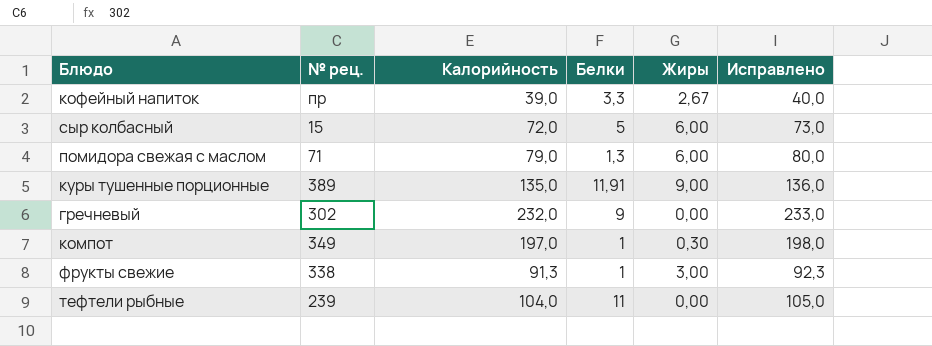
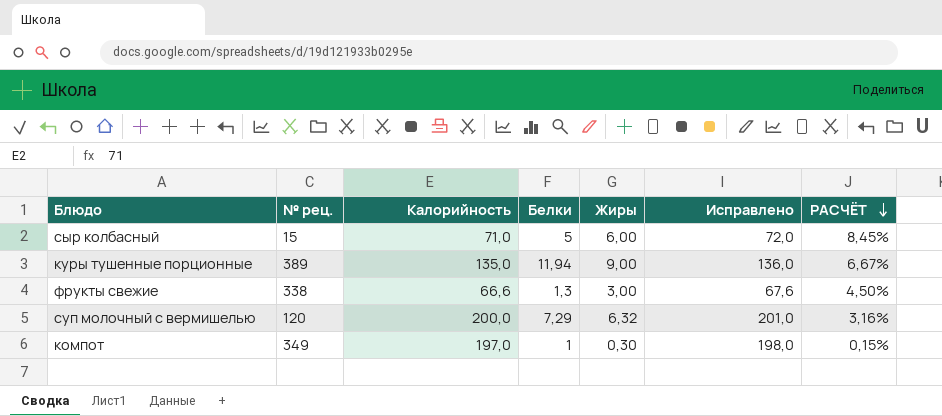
row order: none -> РАСЧЁТ descending
column РАСЧЁТ | formula: none -> [Жиры] / [Калорийность]
row кофейный напиток: пр | 39,0 | 3,3 | 2,67 | 40,0 -> none
row помидора свежая с маслом: 71 | 79,0 | 1,3 | 6,00 | 80,0 -> none
row гречневый: 302 | 232,0 | 9 | 0,00 | 233,0 -> none
row тефтели рыбные: 239 | 104,0 | 11 | 0,00 | 105,0 -> none
сыр колбасный | Калорийность: 72,0 -> 71,0
сыр колбасный | Исправлено: 73,0 -> 72,0
куры тушенные порционные | Белки: 11,91 -> 11,94
фрукты свежие | Калорийность: 91,3 -> 66,6
фрукты свежие | Белки: 1 -> 1,3
фрукты свежие | Исправлено: 92,3 -> 67,6
row суп молочный с вермишелью: none -> 120 | 200,0 | 7,29 | 6,32 | 201,0 | 3,16%

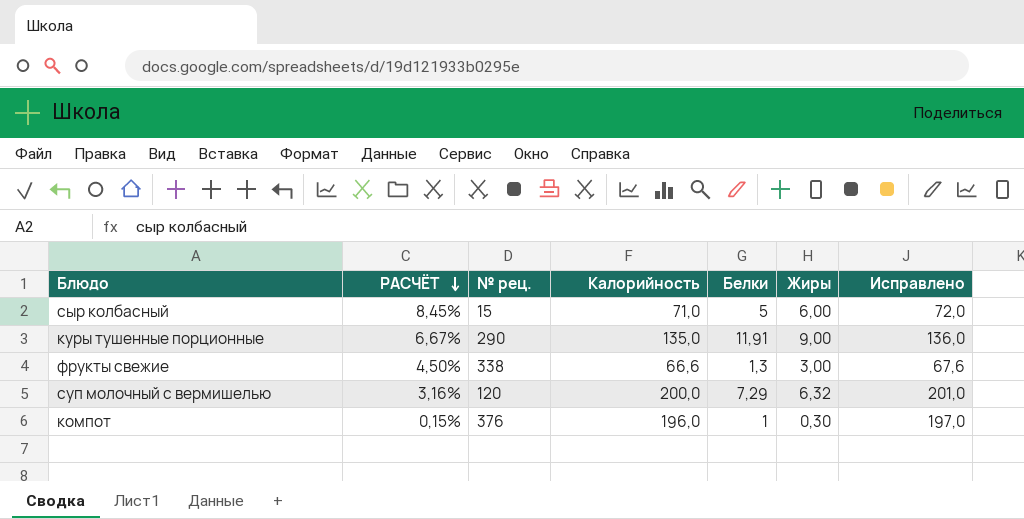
column РАСЧЁТ | position: 7 -> 2
куры тушенные порционные | № рец.: 389 -> 290
куры тушенные порционные | Белки: 11,94 -> 11,91
компот | № рец.: 349 -> 376
компот | Калорийность: 197,0 -> 196,0
компот | Исправлено: 198,0 -> 197,0

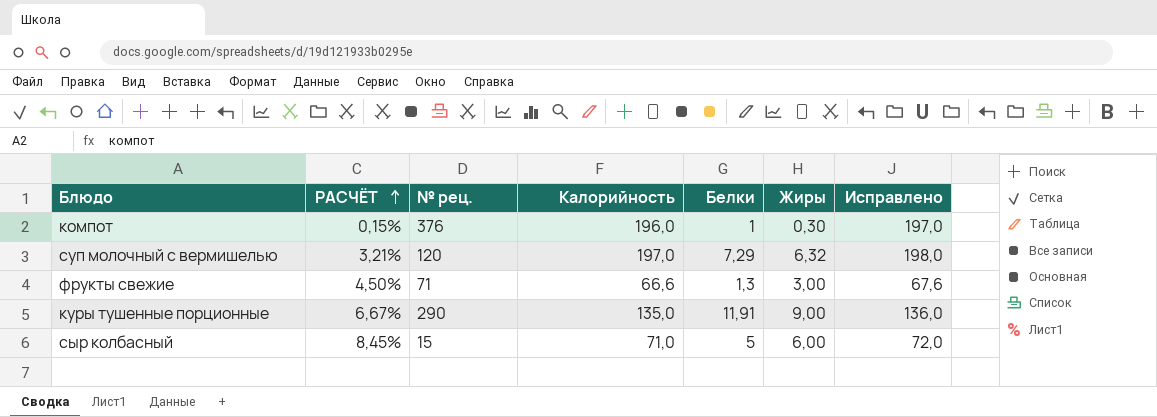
row order: РАСЧЁТ descending -> РАСЧЁТ ascending
суп молочный с вермишелью | РАСЧЁТ: 3,16% -> 3,21%
суп молочный с вермишелью | Калорийность: 200,0 -> 197,0
суп молочный с вермишелью | Исправлено: 201,0 -> 198,0
фрукты свежие | № рец.: 338 -> 71

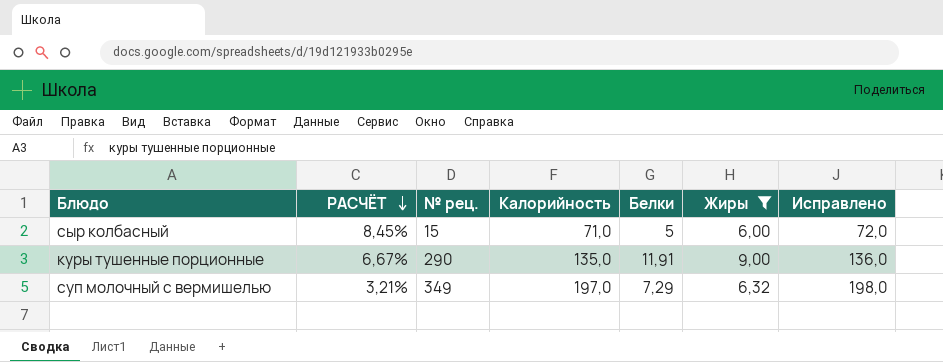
filter: none -> Жиры >= 6,00
row order: РАСЧЁТ ascending -> РАСЧЁТ descending
суп молочный с вермишелью | № рец.: 120 -> 349

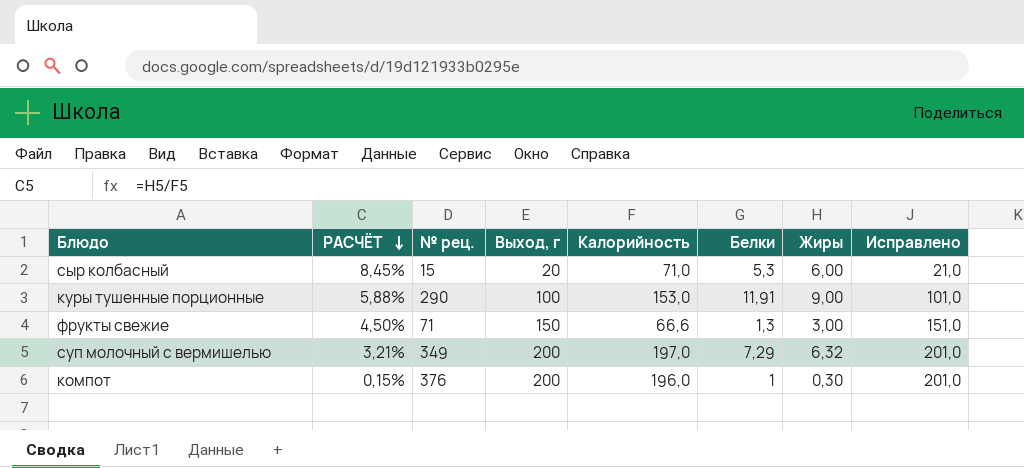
filter: Жиры >= 6,00 -> none
column Выход, г | position: none -> 4
column Исправлено | formula: [Калорийность] + 1 -> [Выход, г] + 1
сыр колбасный | Белки: 5 -> 5,3
куры тушенные порционные | РАСЧЁТ: 6,67% -> 5,88%
куры тушенные порционные | Калорийность: 135,0 -> 153,0

